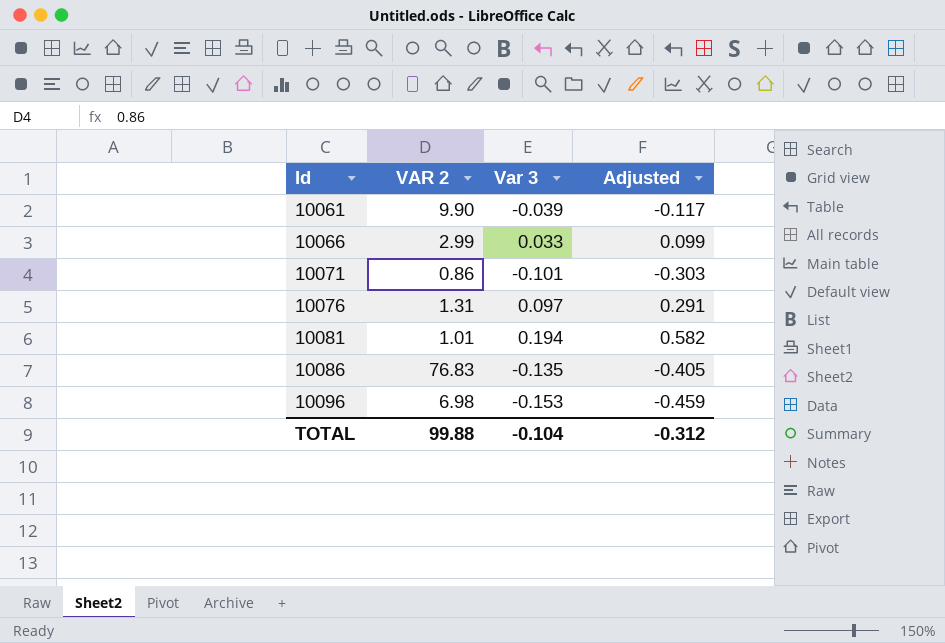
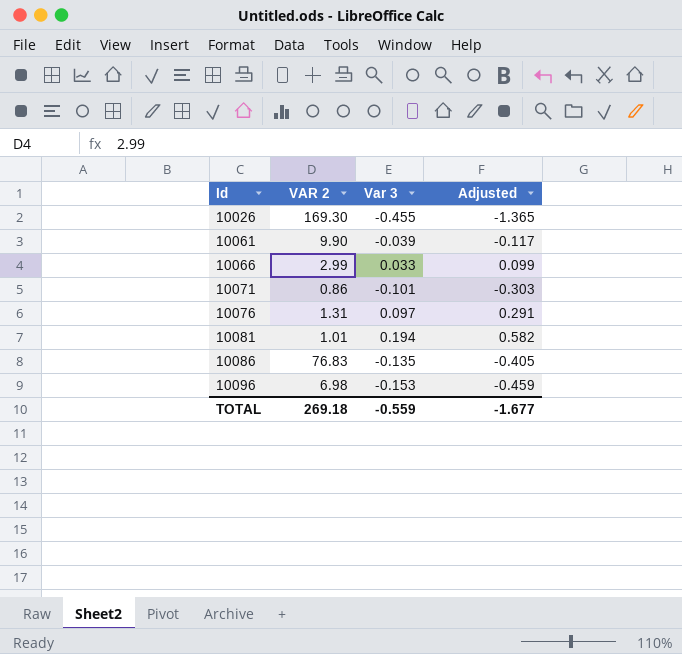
row 10026: none -> 169.30 | -0.455 | -1.365
TOTAL | VAR 2: 99.88 -> 269.18
TOTAL | Var 3: -0.104 -> -0.559
TOTAL | Adjusted: -0.312 -> -1.677

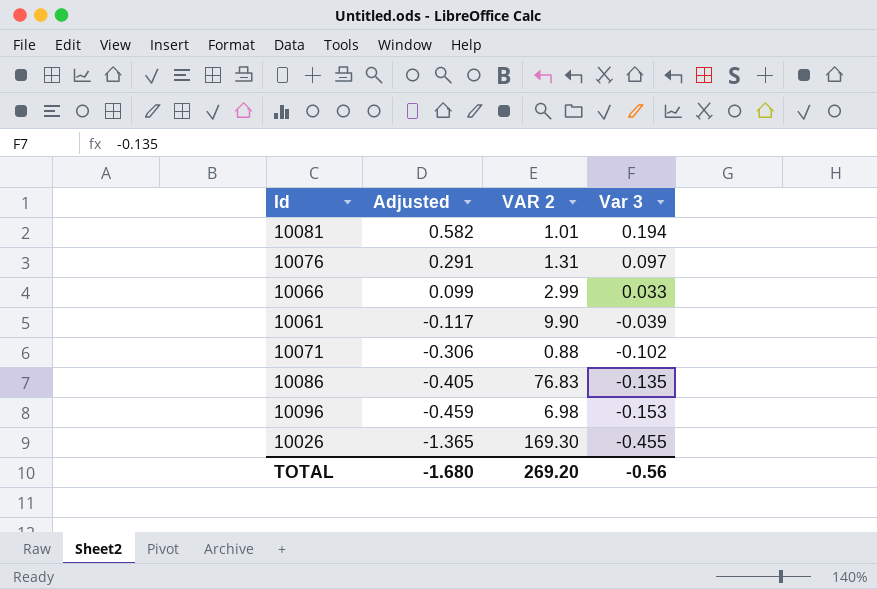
row order: Id ascending -> Adjusted descending
column Adjusted | position: 4 -> 2
10071 | Adjusted: -0.303 -> -0.306
10071 | VAR 2: 0.86 -> 0.88
10071 | Var 3: -0.101 -> -0.102
TOTAL | Adjusted: -1.677 -> -1.680
TOTAL | VAR 2: 269.18 -> 269.20
TOTAL | Var 3: -0.559 -> -0.56

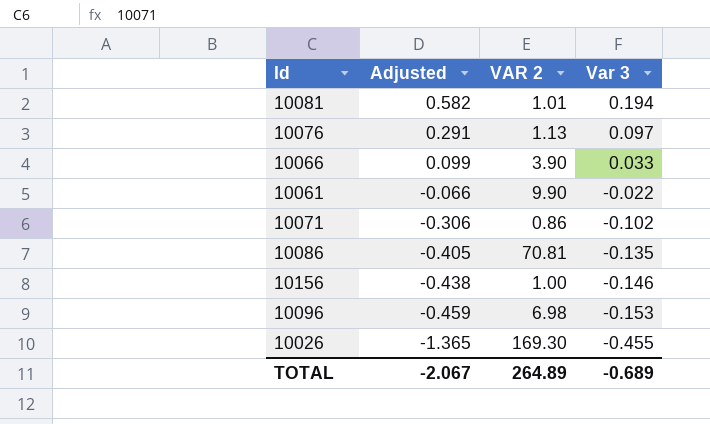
10076 | VAR 2: 1.31 -> 1.13
10066 | VAR 2: 2.99 -> 3.90
10061 | Adjusted: -0.117 -> -0.066
10061 | Var 3: -0.039 -> -0.022
10071 | VAR 2: 0.88 -> 0.86
10086 | VAR 2: 76.83 -> 70.81
row 10156: none -> -0.438 | 1.00 | -0.146
TOTAL | Adjusted: -1.680 -> -2.067
TOTAL | VAR 2: 269.20 -> 264.89
TOTAL | Var 3: -0.56 -> -0.689

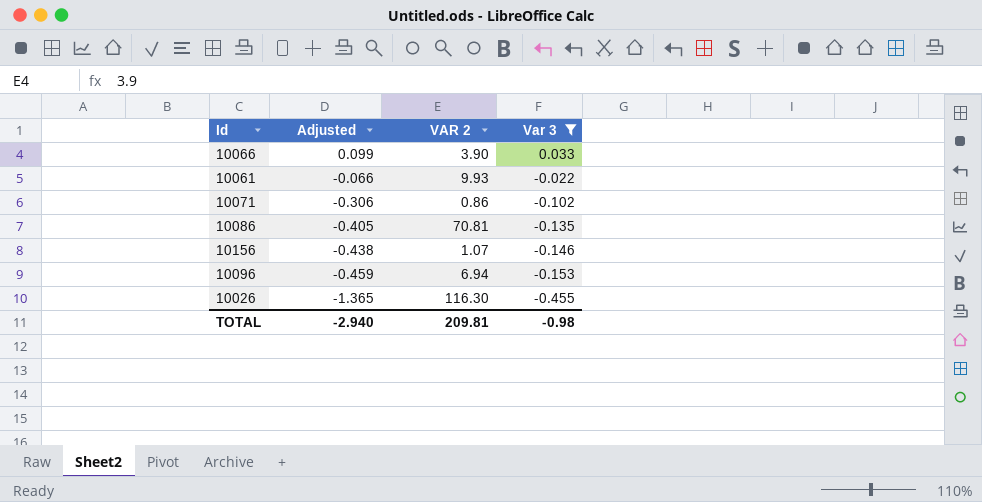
filter: none -> Var 3 <= 0.033
10061 | VAR 2: 9.90 -> 9.93
10156 | VAR 2: 1.00 -> 1.07
10096 | VAR 2: 6.98 -> 6.94
10026 | VAR 2: 169.30 -> 116.30
TOTAL | Adjusted: -2.067 -> -2.940
TOTAL | VAR 2: 264.89 -> 209.81
TOTAL | Var 3: -0.689 -> -0.98

